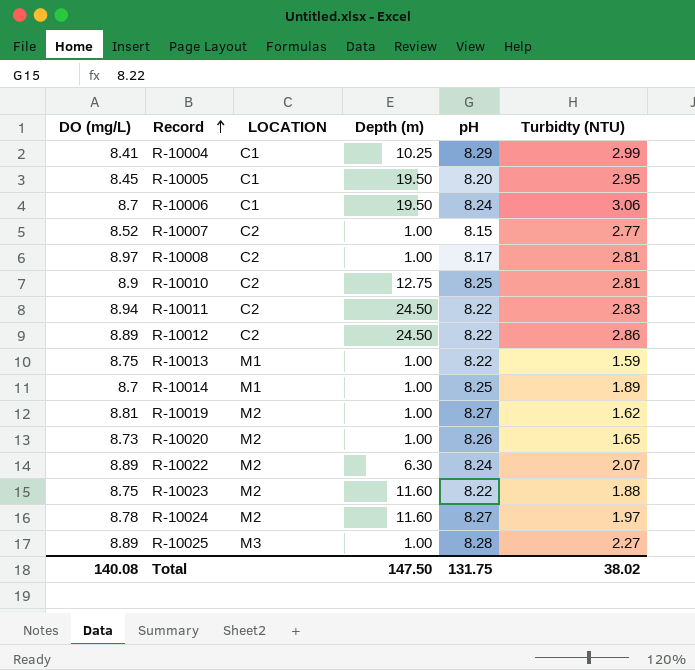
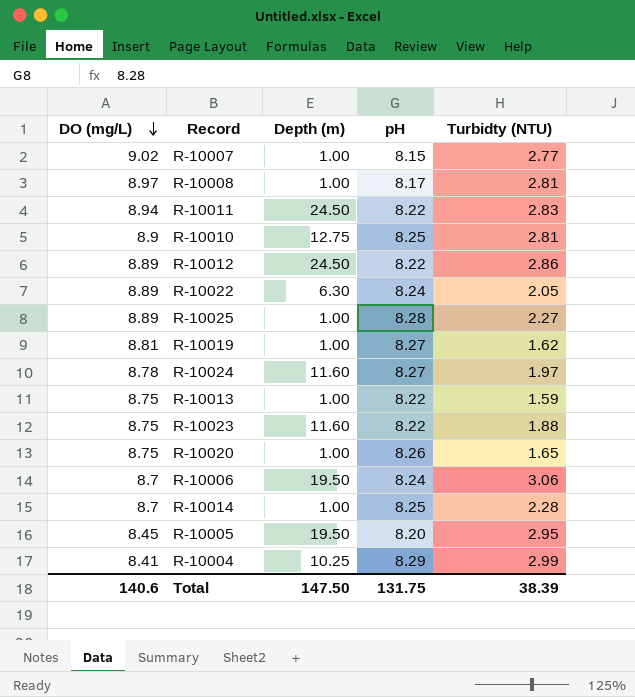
row order: Record ascending -> DO (mg/L) descending
column LOCATION | position: 3 -> none
R-10007 | DO (mg/L): 8.52 -> 9.02
R-10022 | Turbidty (NTU): 2.07 -> 2.05
R-10020 | DO (mg/L): 8.73 -> 8.75
R-10014 | Turbidty (NTU): 1.89 -> 2.28
Total | DO (mg/L): 140.08 -> 140.6
Total | Turbidty (NTU): 38.02 -> 38.39

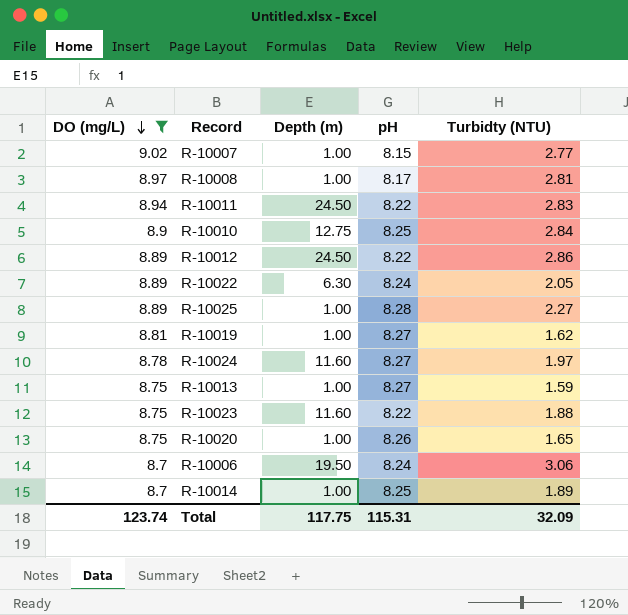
filter: none -> DO (mg/L) >= 8.7
R-10010 | Turbidty (NTU): 2.81 -> 2.84
R-10013 | pH: 8.22 -> 8.27
R-10014 | Turbidty (NTU): 2.28 -> 1.89
Total | DO (mg/L): 140.6 -> 123.74
Total | Depth (m): 147.50 -> 117.75
Total | pH: 131.75 -> 115.31
Total | Turbidty (NTU): 38.39 -> 32.09

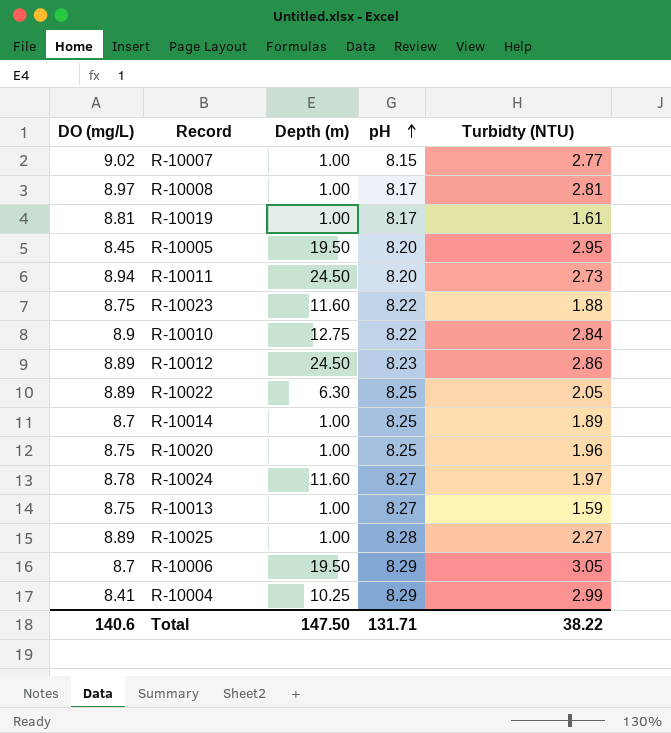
filter: DO (mg/L) >= 8.7 -> none
row order: DO (mg/L) descending -> pH ascending
R-10019 | pH: 8.27 -> 8.17
R-10019 | Turbidty (NTU): 1.62 -> 1.61
R-10011 | pH: 8.22 -> 8.20
R-10011 | Turbidty (NTU): 2.83 -> 2.73
R-10010 | pH: 8.25 -> 8.22
R-10012 | pH: 8.22 -> 8.23
R-10022 | pH: 8.24 -> 8.25
R-10020 | pH: 8.26 -> 8.25
R-10020 | Turbidty (NTU): 1.65 -> 1.96
R-10006 | pH: 8.24 -> 8.29
R-10006 | Turbidty (NTU): 3.06 -> 3.05
Total | DO (mg/L): 123.74 -> 140.6
Total | Depth (m): 117.75 -> 147.50
Total | pH: 115.31 -> 131.71
Total | Turbidty (NTU): 32.09 -> 38.22

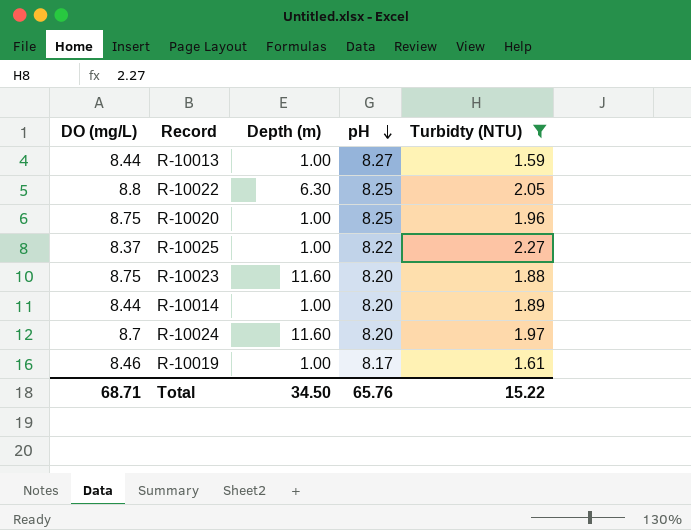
filter: none -> Turbidty (NTU) <= 2.27
row order: pH ascending -> pH descending
R-10013 | DO (mg/L): 8.75 -> 8.44
R-10022 | DO (mg/L): 8.89 -> 8.8
R-10025 | DO (mg/L): 8.89 -> 8.37
R-10025 | pH: 8.28 -> 8.22
R-10023 | pH: 8.22 -> 8.20
R-10014 | DO (mg/L): 8.7 -> 8.44
R-10014 | pH: 8.25 -> 8.20
R-10024 | DO (mg/L): 8.78 -> 8.7
R-10024 | pH: 8.27 -> 8.20
R-10019 | DO (mg/L): 8.81 -> 8.46
Total | DO (mg/L): 140.6 -> 68.71
Total | Depth (m): 147.50 -> 34.50
Total | pH: 131.71 -> 65.76
Total | Turbidty (NTU): 38.22 -> 15.22

